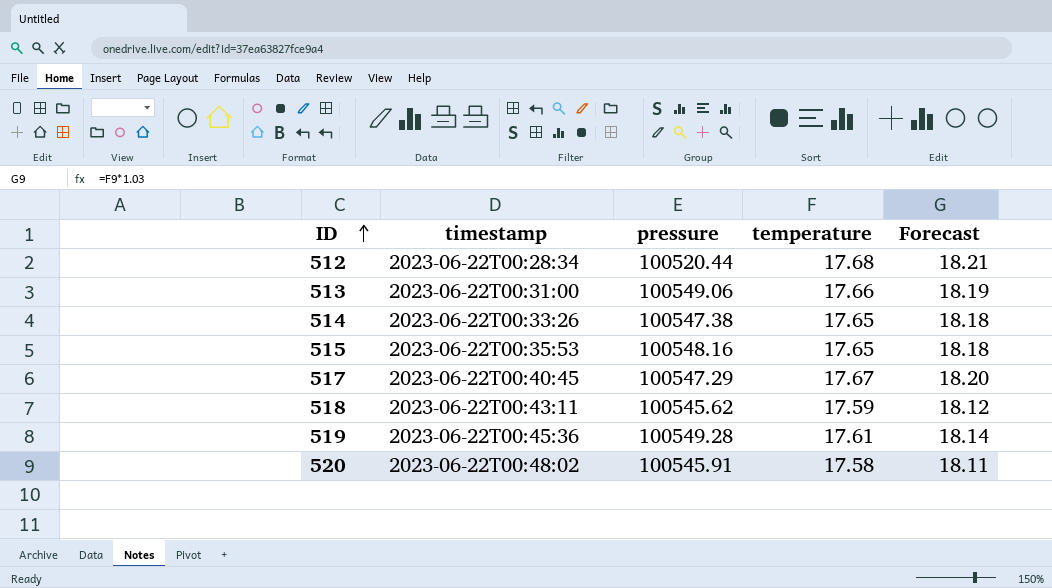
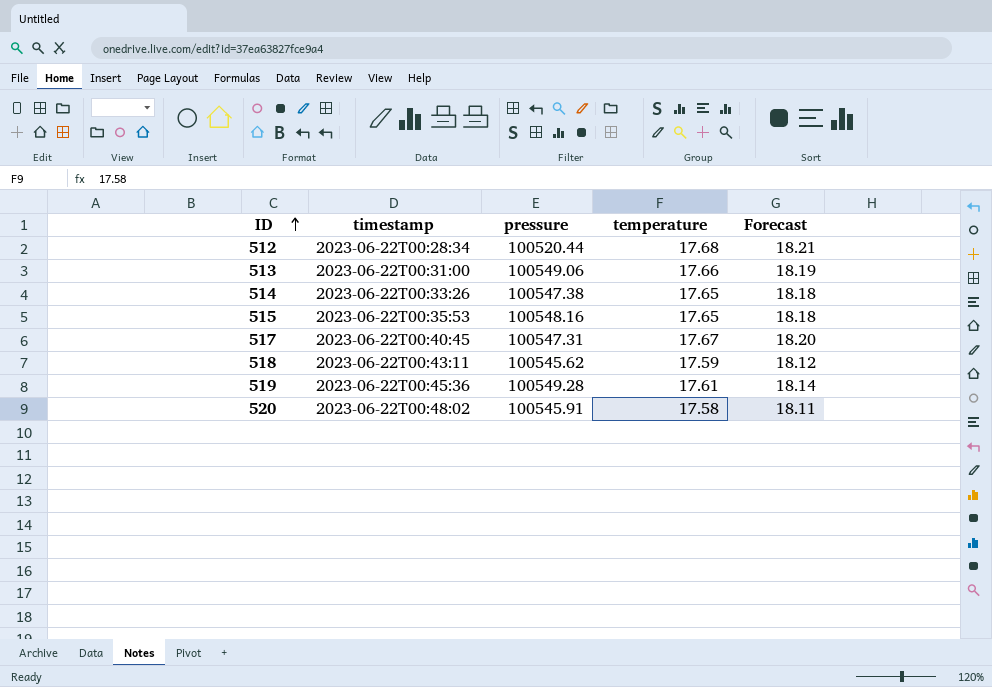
517 | pressure: 100547.29 -> 100547.31

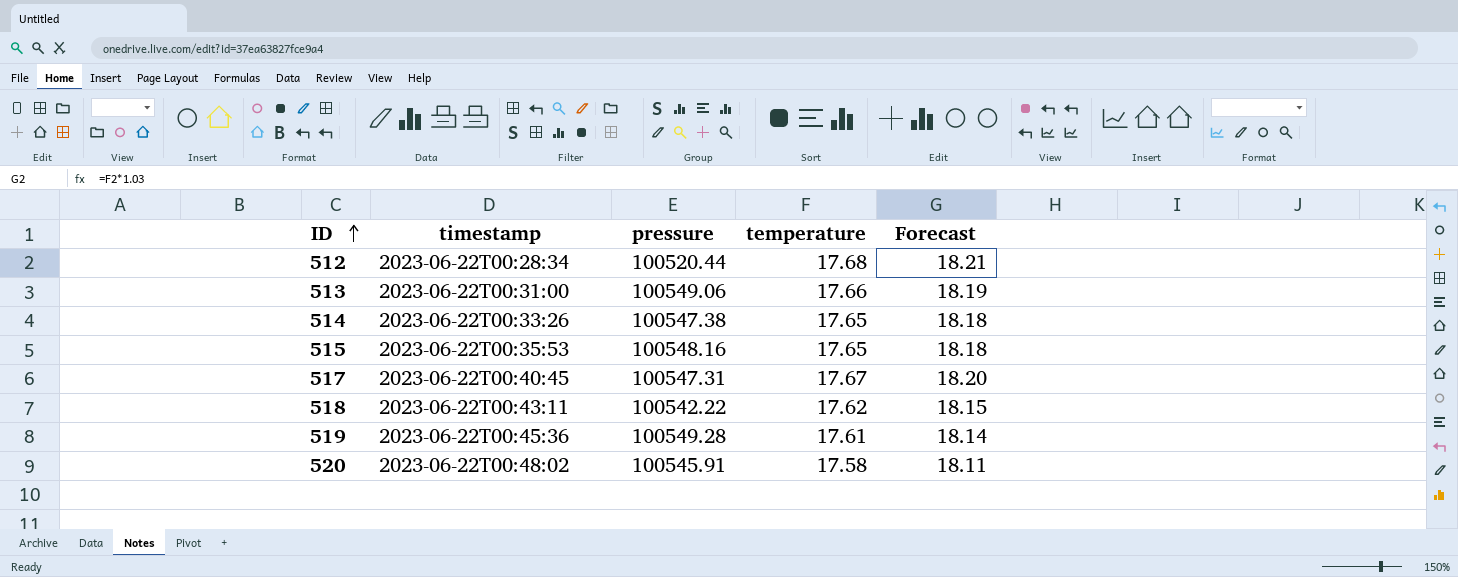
518 | pressure: 100545.62 -> 100542.22
518 | temperature: 17.59 -> 17.62
518 | Forecast: 18.12 -> 18.15

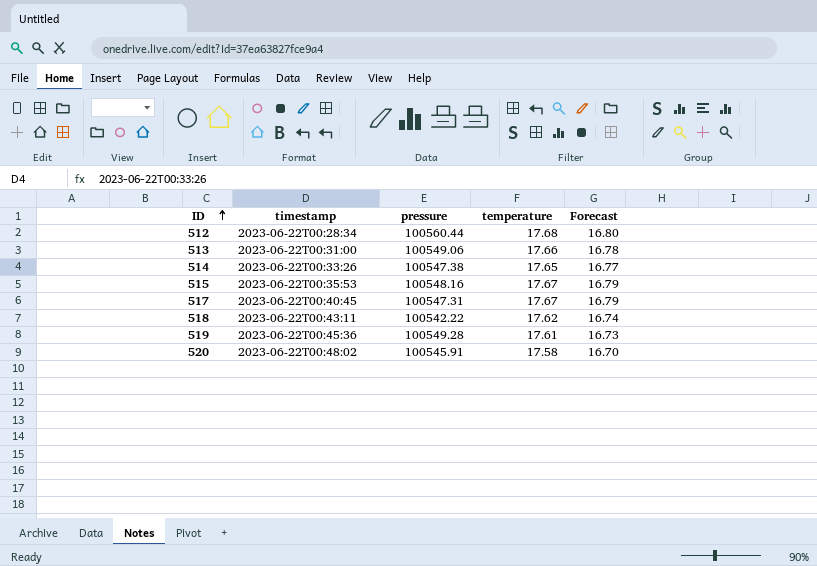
column Forecast | formula: [temperature] * 1.03 -> [temperature] * 0.95
512 | pressure: 100520.44 -> 100560.44
515 | temperature: 17.65 -> 17.67

